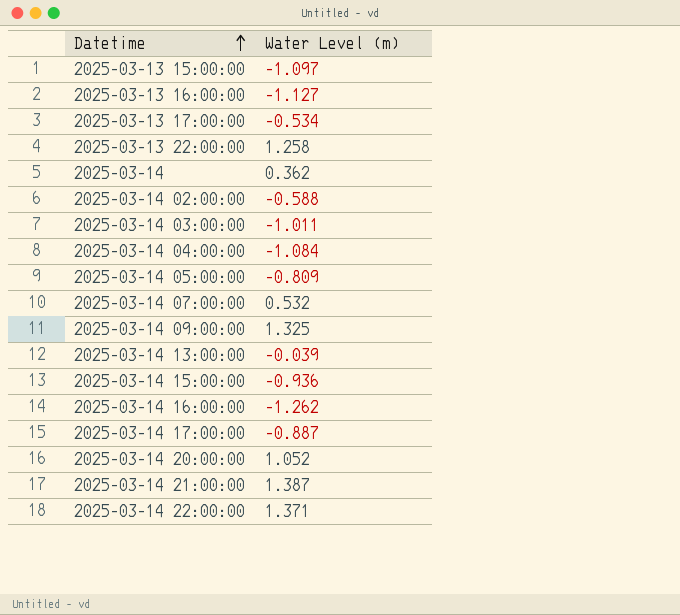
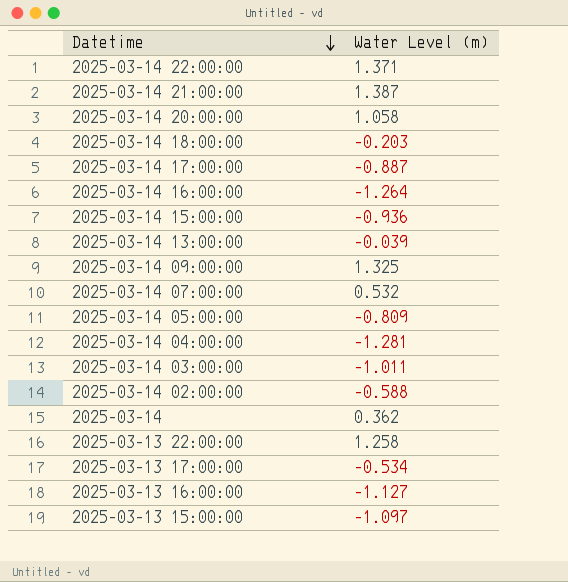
row order: Datetime ascending -> Datetime descending
2025-03-14 20:00:00 | Water Level (m): 1.052 -> 1.058
row 2025-03-14 18:00:00: none -> -0.203
2025-03-14 16:00:00 | Water Level (m): -1.262 -> -1.264
2025-03-14 04:00:00 | Water Level (m): -1.084 -> -1.281

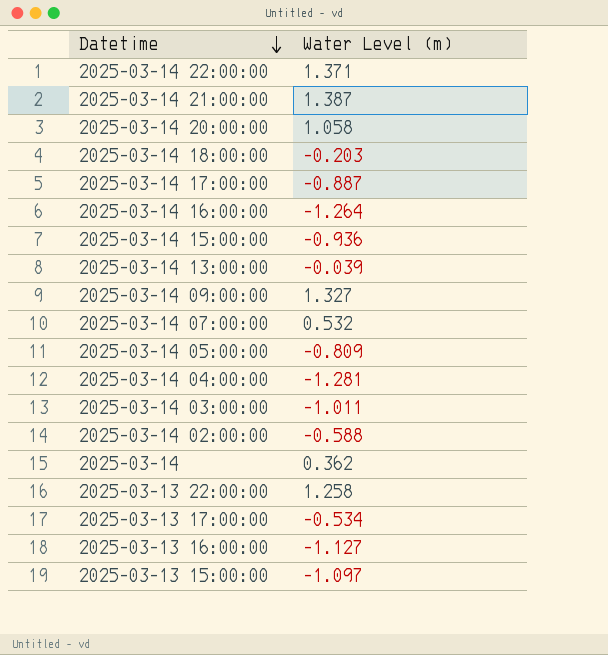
2025-03-14 09:00:00 | Water Level (m): 1.325 -> 1.327

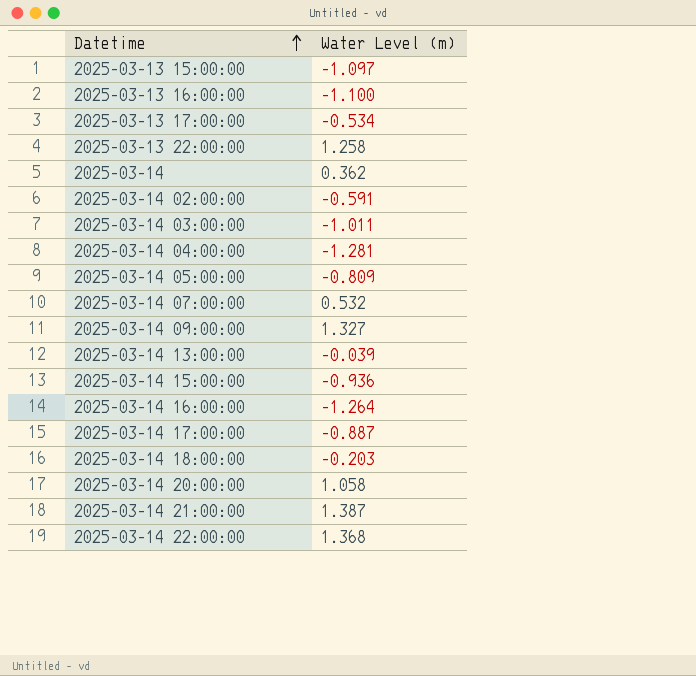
row order: Datetime descending -> Datetime ascending
2025-03-13 16:00:00 | Water Level (m): -1.127 -> -1.100
2025-03-14 02:00:00 | Water Level (m): -0.588 -> -0.591
2025-03-14 22:00:00 | Water Level (m): 1.371 -> 1.368

